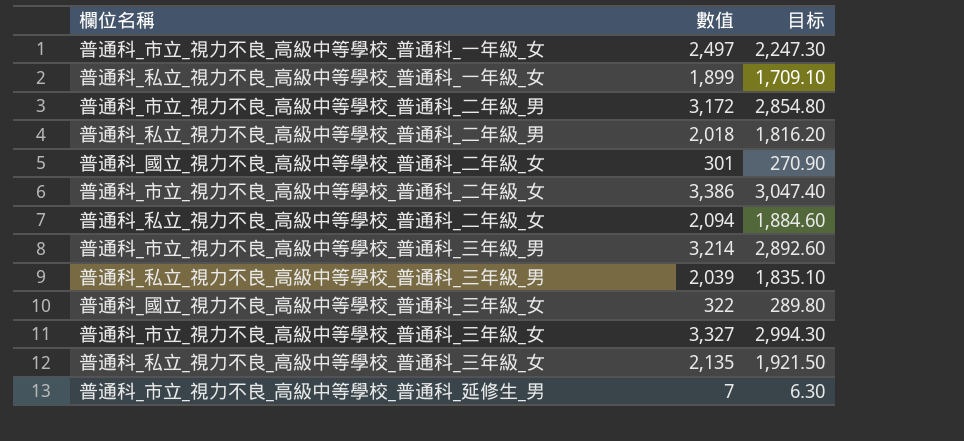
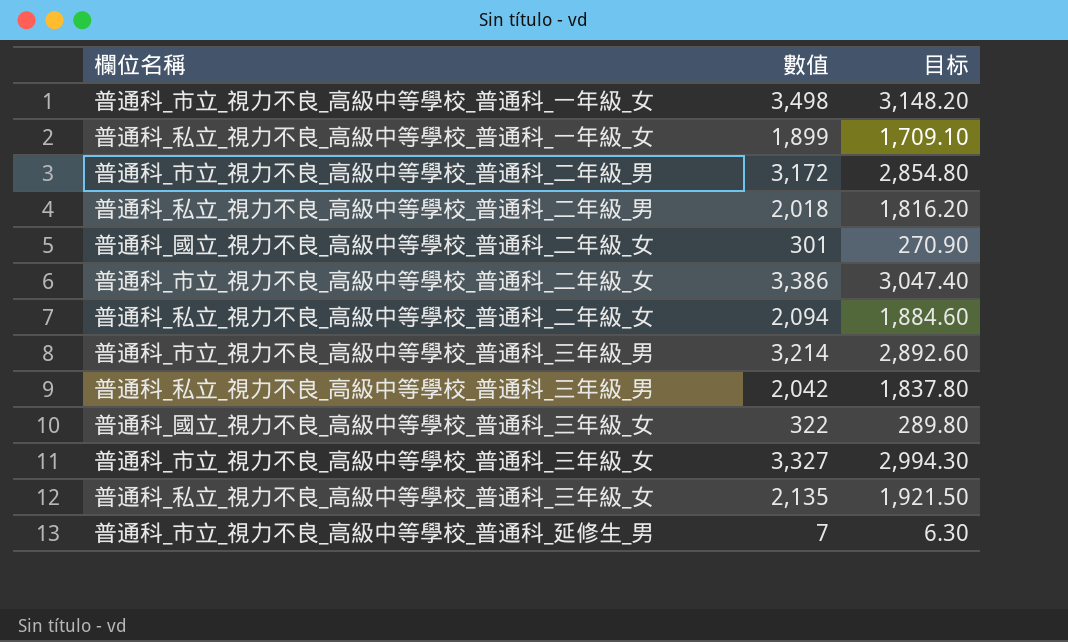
普通科_市立_視力不良_高級中等學校_普通科_一年級_女 | 數值: 2,497 -> 3,498
普通科_市立_視力不良_高級中等學校_普通科_一年級_女 | 目标: 2,247.30 -> 3,148.20
普通科_私立_視力不良_高級中等學校_普通科_三年級_男 | 數值: 2,039 -> 2,042
普通科_私立_視力不良_高級中等學校_普通科_三年級_男 | 目标: 1,835.10 -> 1,837.80

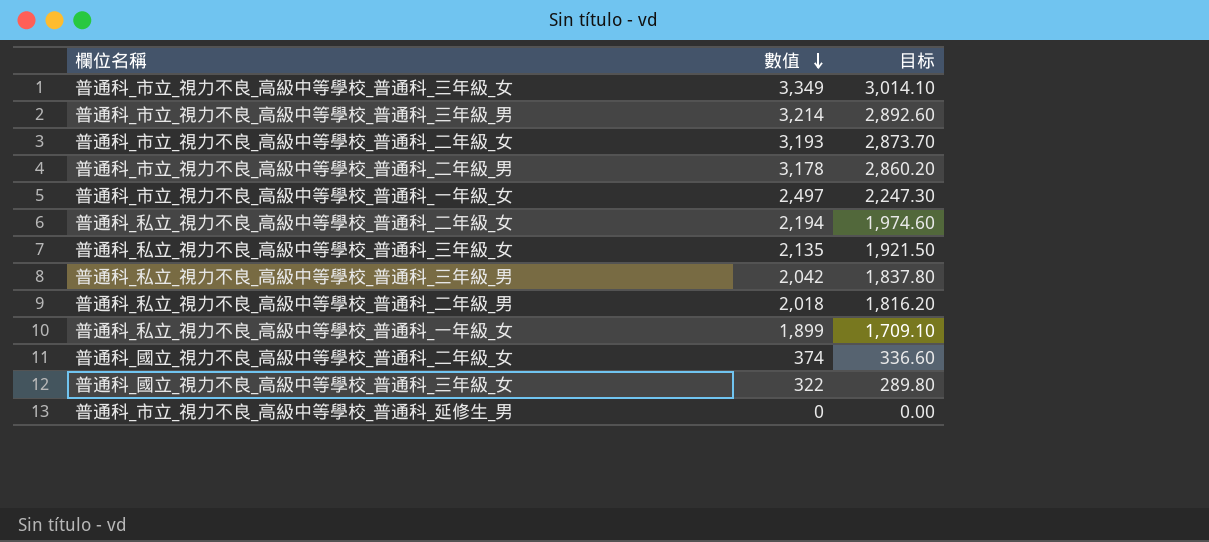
row order: none -> 數值 descending
普通科_市立_視力不良_高級中等學校_普通科_三年級_女 | 數值: 3,327 -> 3,349
普通科_市立_視力不良_高級中等學校_普通科_三年級_女 | 目标: 2,994.30 -> 3,014.10
普通科_市立_視力不良_高級中等學校_普通科_二年級_女 | 數值: 3,386 -> 3,193
普通科_市立_視力不良_高級中等學校_普通科_二年級_女 | 目标: 3,047.40 -> 2,873.70
普通科_市立_視力不良_高級中等學校_普通科_二年級_男 | 數值: 3,172 -> 3,178
普通科_市立_視力不良_高級中等學校_普通科_二年級_男 | 目标: 2,854.80 -> 2,860.20
普通科_市立_視力不良_高級中等學校_普通科_一年級_女 | 數值: 3,498 -> 2,497
普通科_市立_視力不良_高級中等學校_普通科_一年級_女 | 目标: 3,148.20 -> 2,247.30
普通科_私立_視力不良_高級中等學校_普通科_二年級_女 | 數值: 2,094 -> 2,194
普通科_私立_視力不良_高級中等學校_普通科_二年級_女 | 目标: 1,884.60 -> 1,974.60
普通科_國立_視力不良_高級中等學校_普通科_二年級_女 | 數值: 301 -> 374
普通科_國立_視力不良_高級中等學校_普通科_二年級_女 | 目标: 270.90 -> 336.60
普通科_市立_視力不良_高級中等學校_普通科_延修生_男 | 數值: 7 -> 0
普通科_市立_視力不良_高級中等學校_普通科_延修生_男 | 目标: 6.30 -> 0.00

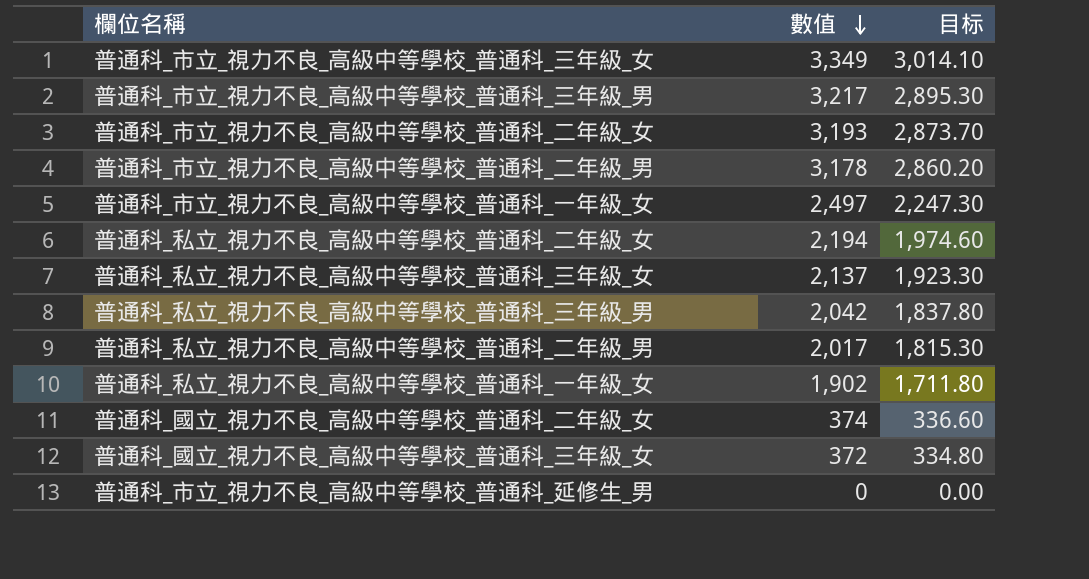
普通科_市立_視力不良_高級中等學校_普通科_三年級_男 | 數值: 3,214 -> 3,217
普通科_市立_視力不良_高級中等學校_普通科_三年級_男 | 目标: 2,892.60 -> 2,895.30
普通科_私立_視力不良_高級中等學校_普通科_三年級_女 | 數值: 2,135 -> 2,137
普通科_私立_視力不良_高級中等學校_普通科_三年級_女 | 目标: 1,921.50 -> 1,923.30
普通科_私立_視力不良_高級中等學校_普通科_二年級_男 | 數值: 2,018 -> 2,017
普通科_私立_視力不良_高級中等學校_普通科_二年級_男 | 目标: 1,816.20 -> 1,815.30
普通科_私立_視力不良_高級中等學校_普通科_一年級_女 | 數值: 1,899 -> 1,902
普通科_私立_視力不良_高級中等學校_普通科_一年級_女 | 目标: 1,709.10 -> 1,711.80
普通科_國立_視力不良_高級中等學校_普通科_三年級_女 | 數值: 322 -> 372
普通科_國立_視力不良_高級中等學校_普通科_三年級_女 | 目标: 289.80 -> 334.80

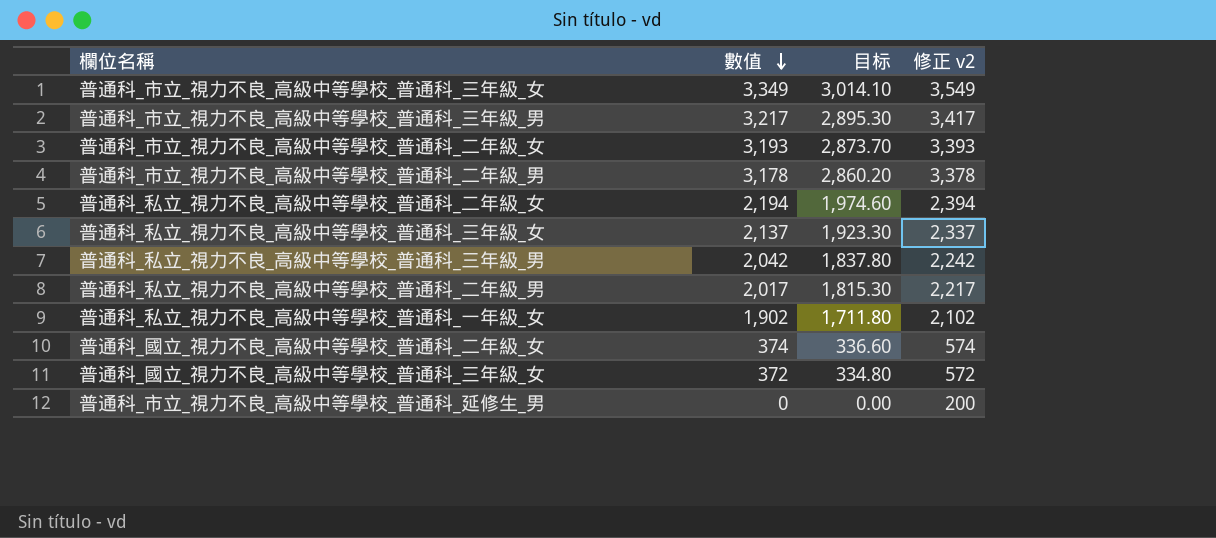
column 修正 v2 | formula: none -> [數值] + 200
row 普通科_市立_視力不良_高級中等學校_普通科_一年級_女: 2,497 | 2,247.30 -> none

